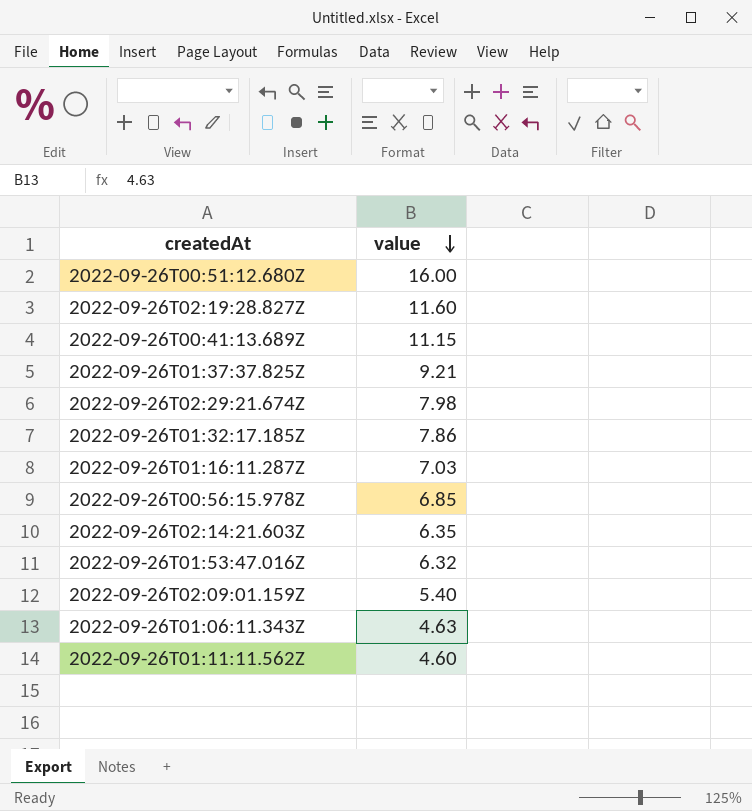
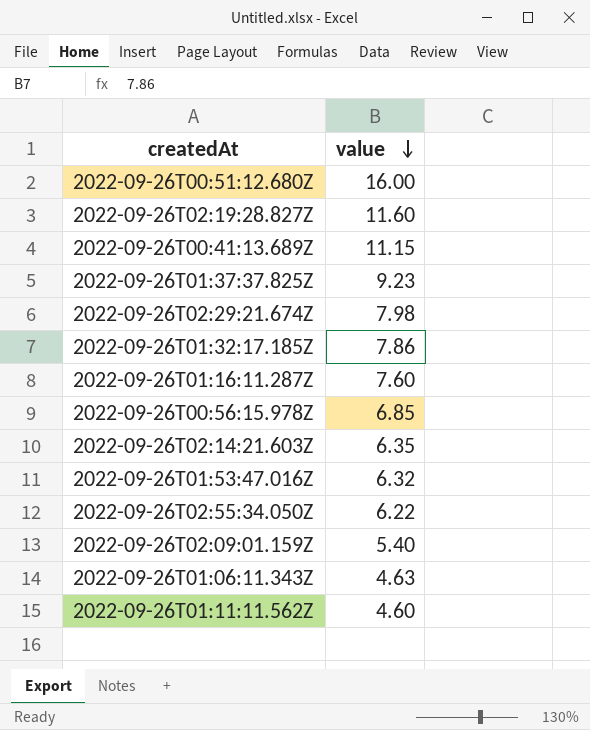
2022-09-26T01:37:37.825Z | value: 9.21 -> 9.23
2022-09-26T01:16:11.287Z | value: 7.03 -> 7.60
row 2022-09-26T02:55:34.050Z: none -> 6.22

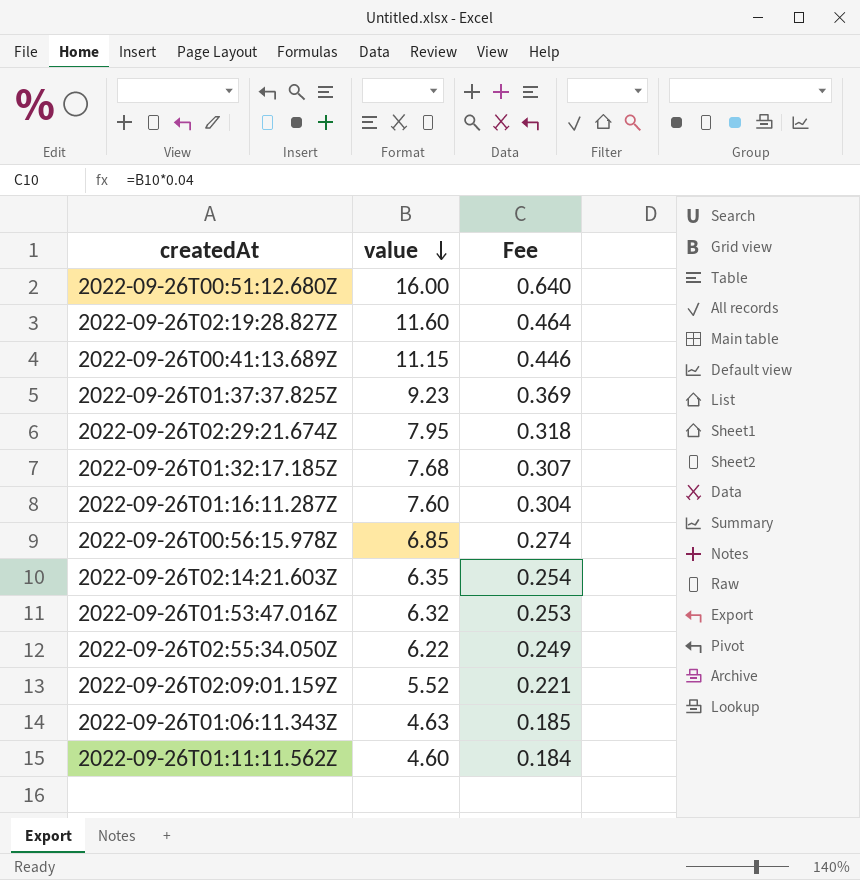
column Fee | formula: none -> [value] * 0.04
2022-09-26T02:29:21.674Z | value: 7.98 -> 7.95
2022-09-26T01:32:17.185Z | value: 7.86 -> 7.68
2022-09-26T02:09:01.159Z | value: 5.40 -> 5.52

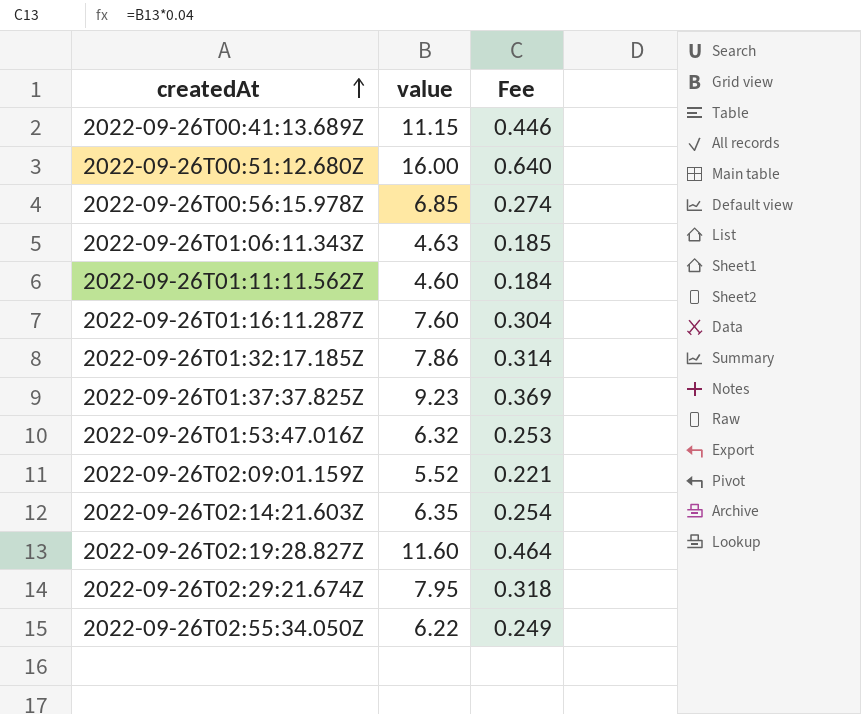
row order: value descending -> createdAt ascending
2022-09-26T01:32:17.185Z | value: 7.68 -> 7.86
2022-09-26T01:32:17.185Z | Fee: 0.307 -> 0.314

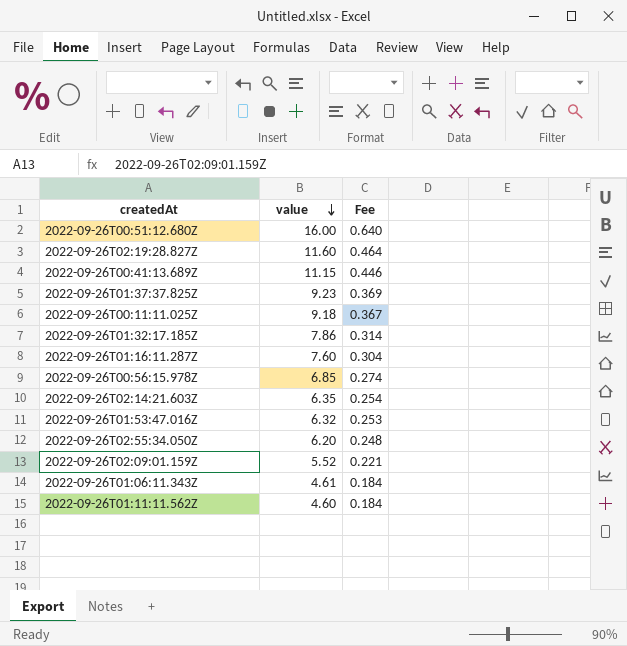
row order: createdAt ascending -> value descending
row 2022-09-26T02:29:21.674Z: 7.95 | 0.318 -> none
row 2022-09-26T00:11:11.025Z: none -> 9.18 | 0.367
2022-09-26T02:55:34.050Z | value: 6.22 -> 6.20
2022-09-26T02:55:34.050Z | Fee: 0.249 -> 0.248
2022-09-26T01:06:11.343Z | value: 4.63 -> 4.61
2022-09-26T01:06:11.343Z | Fee: 0.185 -> 0.184

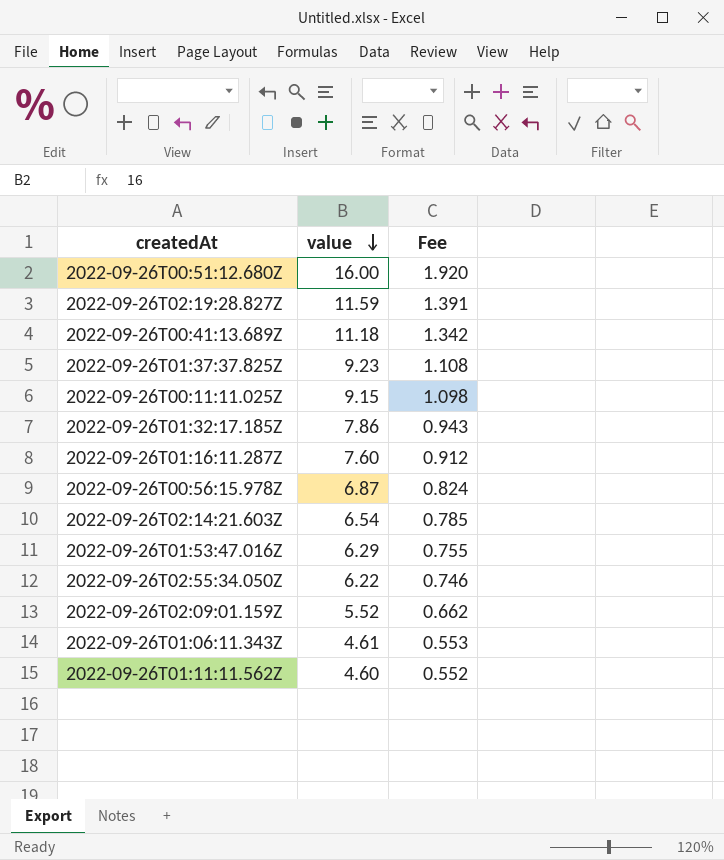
column Fee | formula: [value] * 0.04 -> [value] * 0.12
2022-09-26T02:19:28.827Z | value: 11.60 -> 11.59
2022-09-26T00:41:13.689Z | value: 11.15 -> 11.18
2022-09-26T00:11:11.025Z | value: 9.18 -> 9.15
2022-09-26T00:56:15.978Z | value: 6.85 -> 6.87
2022-09-26T02:14:21.603Z | value: 6.35 -> 6.54
2022-09-26T01:53:47.016Z | value: 6.32 -> 6.29
2022-09-26T02:55:34.050Z | value: 6.20 -> 6.22

